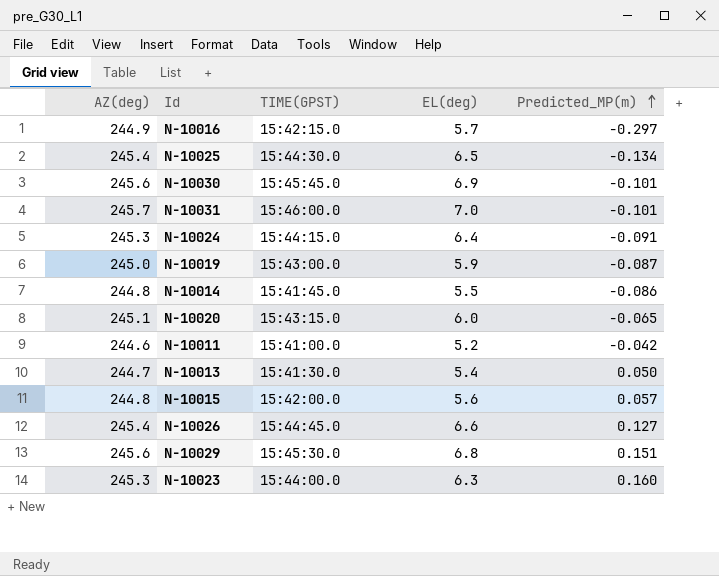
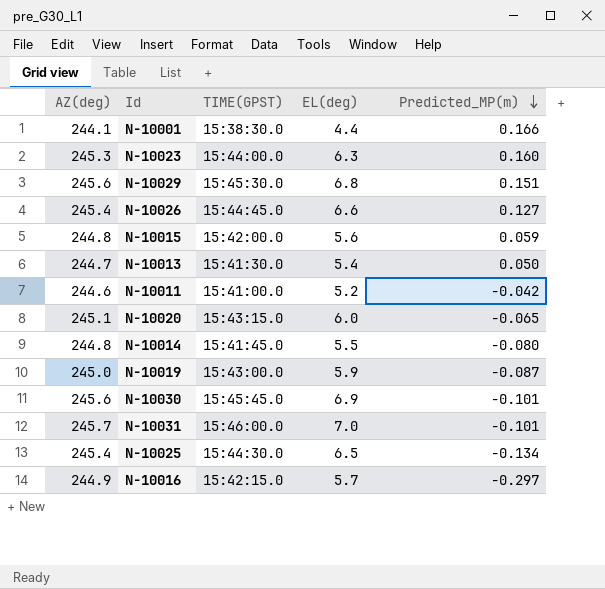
row order: Predicted_MP(m) ascending -> Predicted_MP(m) descending
row N-10024: 245.3 | 15:44:15.0 | 6.4 | -0.091 -> none
row N-10001: none -> 244.1 | 15:38:30.0 | 4.4 | 0.166
N-10015 | Predicted_MP(m): 0.057 -> 0.059
N-10014 | Predicted_MP(m): -0.086 -> -0.080

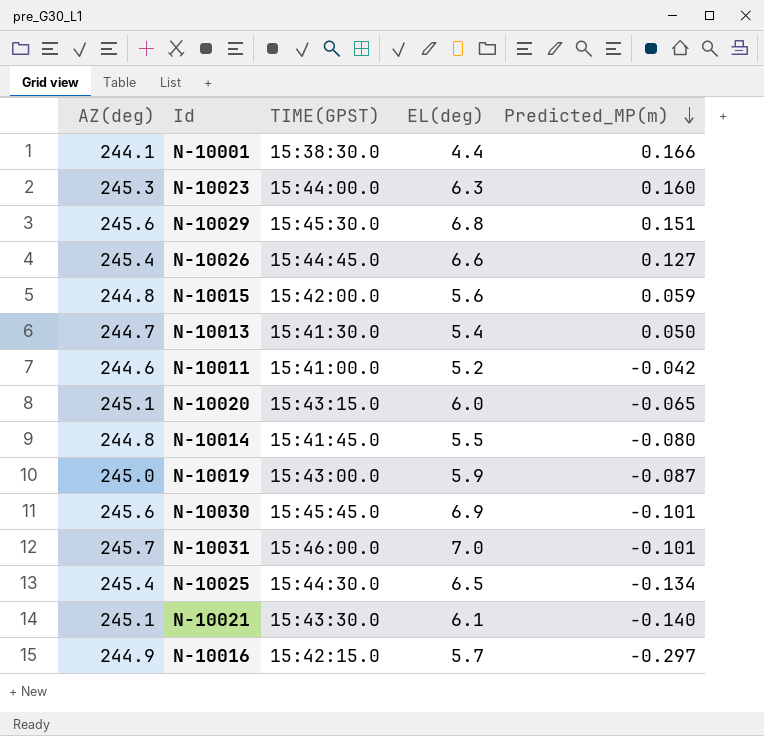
row N-10021: none -> 245.1 | 15:43:30.0 | 6.1 | -0.140

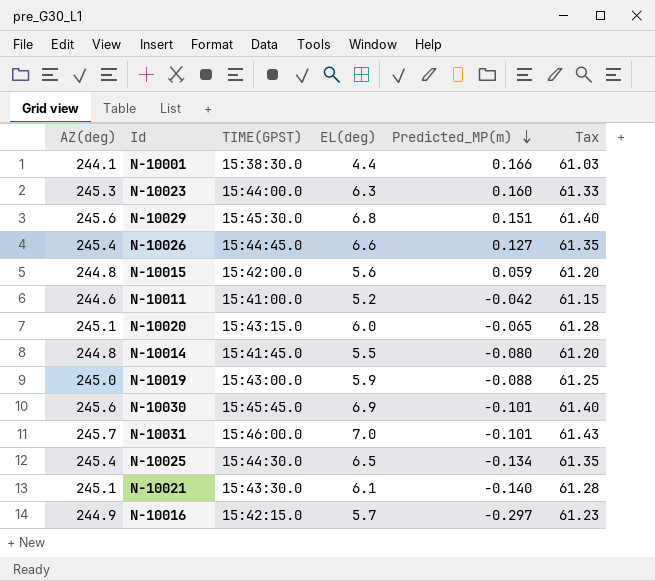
column Tax | formula: none -> [AZ(deg)] * 0.25
row N-10013: 244.7 | 15:41:30.0 | 5.4 | 0.050 -> none
N-10019 | Predicted_MP(m): -0.087 -> -0.088

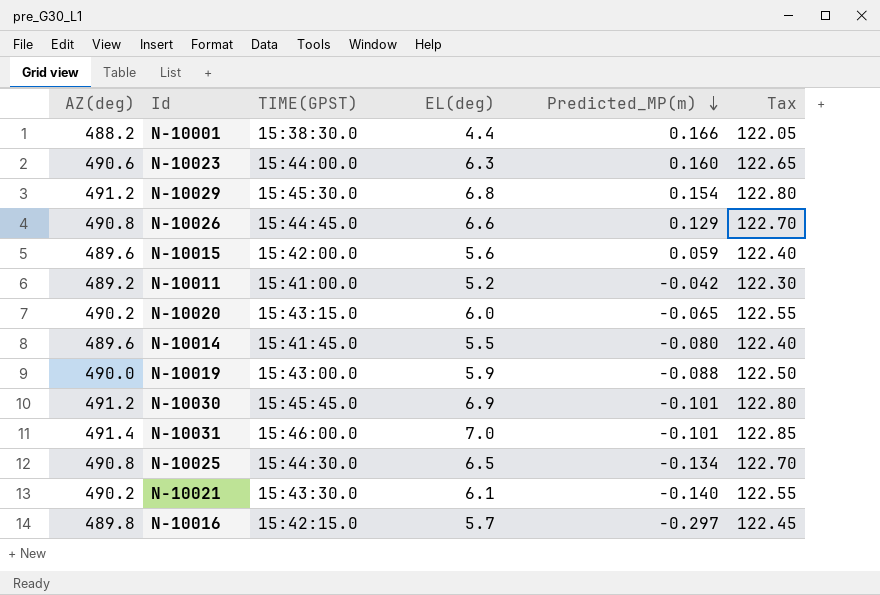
N-10001 | AZ(deg): 244.1 -> 488.2
N-10001 | Tax: 61.03 -> 122.05
N-10023 | AZ(deg): 245.3 -> 490.6
N-10023 | Tax: 61.33 -> 122.65
N-10029 | AZ(deg): 245.6 -> 491.2
N-10029 | Predicted_MP(m): 0.151 -> 0.154
N-10029 | Tax: 61.40 -> 122.80
N-10026 | AZ(deg): 245.4 -> 490.8
N-10026 | Predicted_MP(m): 0.127 -> 0.129
N-10026 | Tax: 61.35 -> 122.70
N-10015 | AZ(deg): 244.8 -> 489.6
N-10015 | Tax: 61.20 -> 122.40
N-10011 | AZ(deg): 244.6 -> 489.2
N-10011 | Tax: 61.15 -> 122.30
N-10020 | AZ(deg): 245.1 -> 490.2
N-10020 | Tax: 61.28 -> 122.55
N-10014 | AZ(deg): 244.8 -> 489.6
N-10014 | Tax: 61.20 -> 122.40
N-10019 | AZ(deg): 245.0 -> 490.0
N-10019 | Tax: 61.25 -> 122.50
N-10030 | AZ(deg): 245.6 -> 491.2
N-10030 | Tax: 61.40 -> 122.80
N-10031 | AZ(deg): 245.7 -> 491.4
N-10031 | Tax: 61.43 -> 122.85
N-10025 | AZ(deg): 245.4 -> 490.8
N-10025 | Tax: 61.35 -> 122.70
N-10021 | AZ(deg): 245.1 -> 490.2
N-10021 | Tax: 61.28 -> 122.55
N-10016 | AZ(deg): 244.9 -> 489.8
N-10016 | Tax: 61.23 -> 122.45

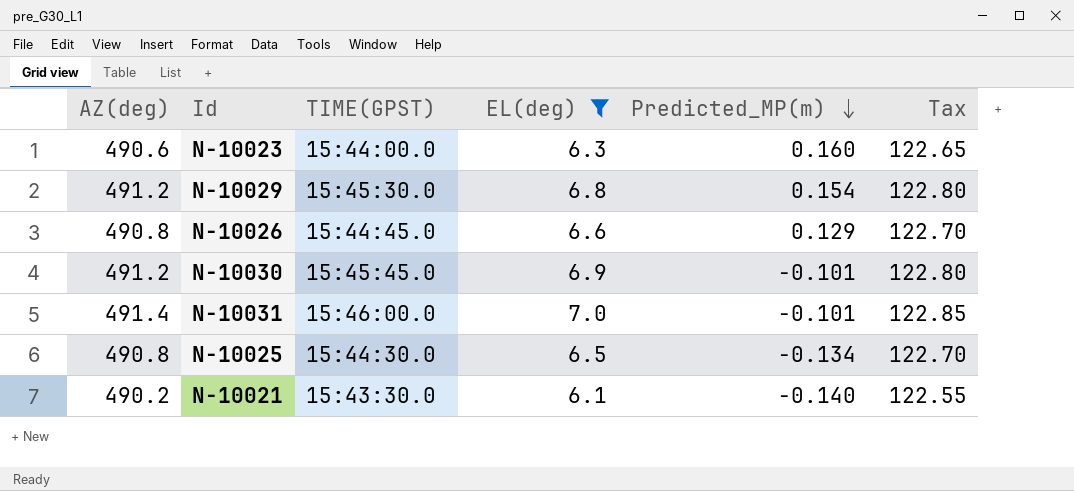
filter: none -> EL(deg) >= 6.1

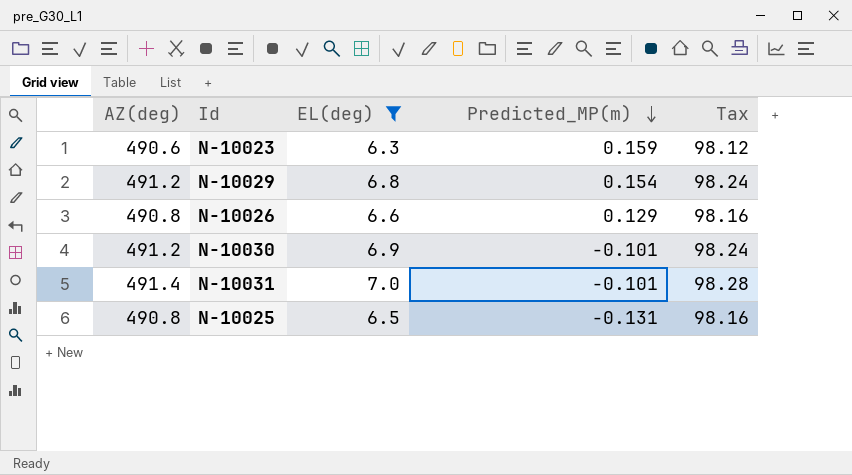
column TIME(GPST) | position: 3 -> none
column Tax | formula: [AZ(deg)] * 0.25 -> [AZ(deg)] * 0.2
row N-10021: 490.2 | 15:43:30.0 | 6.1 | -0.140 | 122.55 -> none
N-10023 | Predicted_MP(m): 0.160 -> 0.159
N-10025 | Predicted_MP(m): -0.134 -> -0.131

